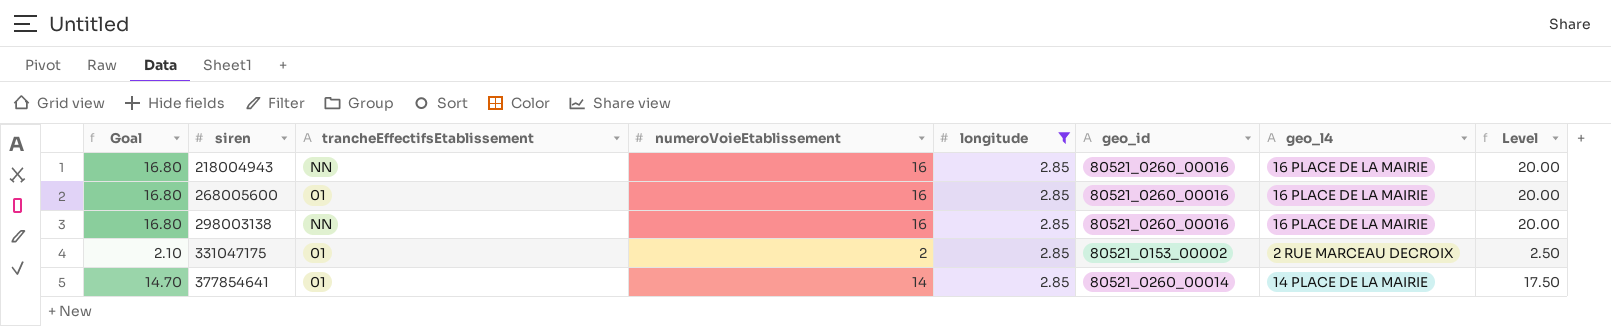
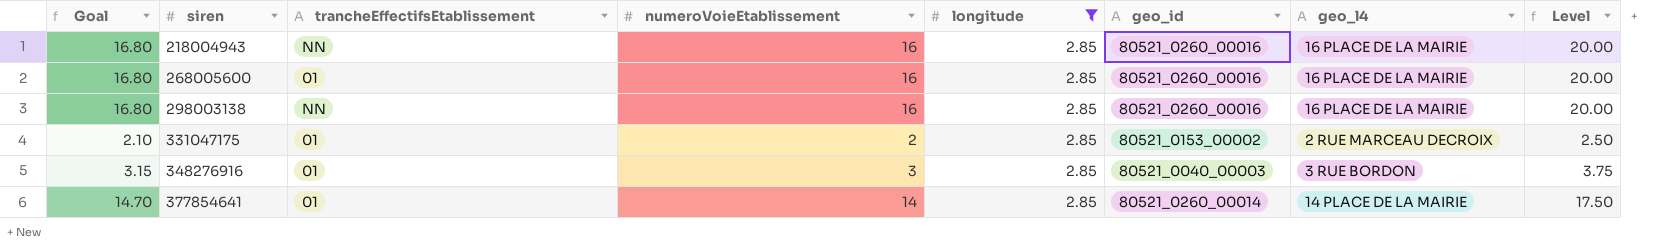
row 348276916: none -> 3.15 | 01 | 3 | 2.85 | 80521_0040_00003 | 3 RUE BORDON | 3.75

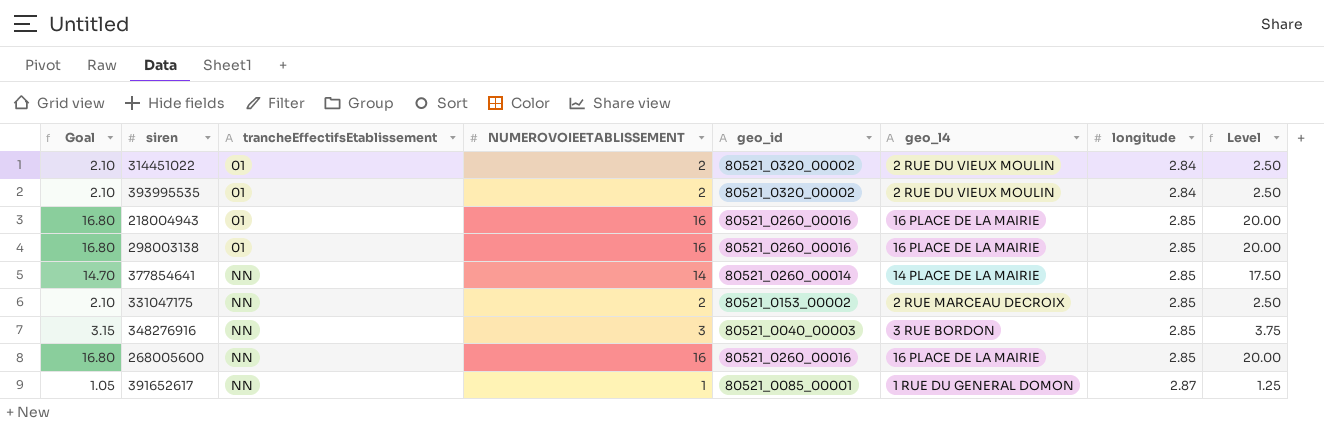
filter: longitude = 2.85 -> none
row order: siren ascending -> trancheEffectifsEtablissement ascending
column name: numeroVoieEtablissement -> NUMEROVOIEETABLISSEMENT
column longitude | position: 5 -> 7
218004943 | trancheEffectifsEtablissement: NN -> 01
298003138 | trancheEffectifsEtablissement: NN -> 01
377854641 | trancheEffectifsEtablissement: 01 -> NN
331047175 | trancheEffectifsEtablissement: 01 -> NN
348276916 | trancheEffectifsEtablissement: 01 -> NN
268005600 | trancheEffectifsEtablissement: 01 -> NN

